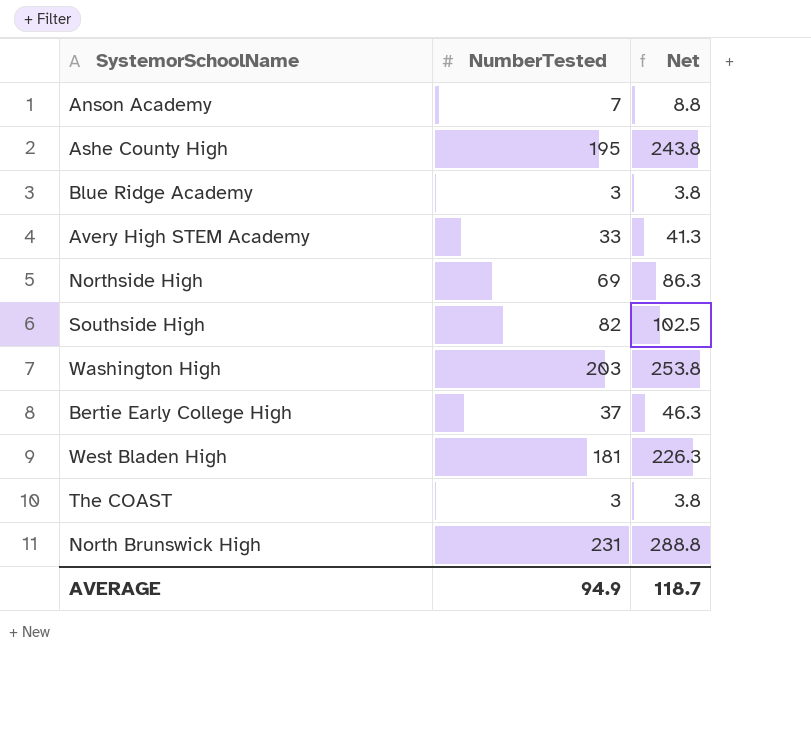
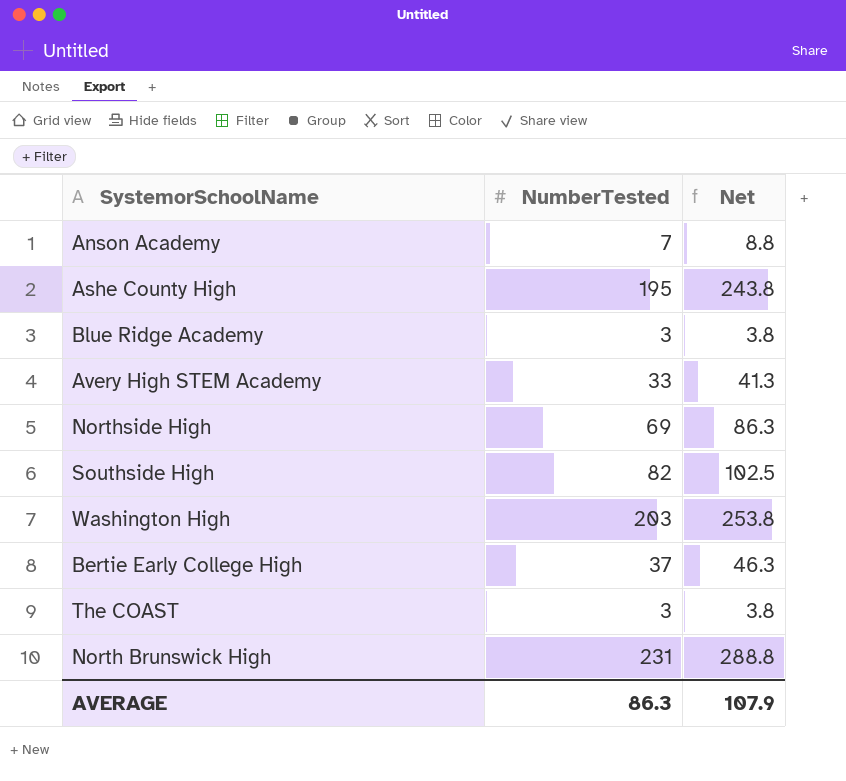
row West Bladen High: 181 | 226.3 -> none
AVERAGE | NumberTested: 94.9 -> 86.3
AVERAGE | Net: 118.7 -> 107.9

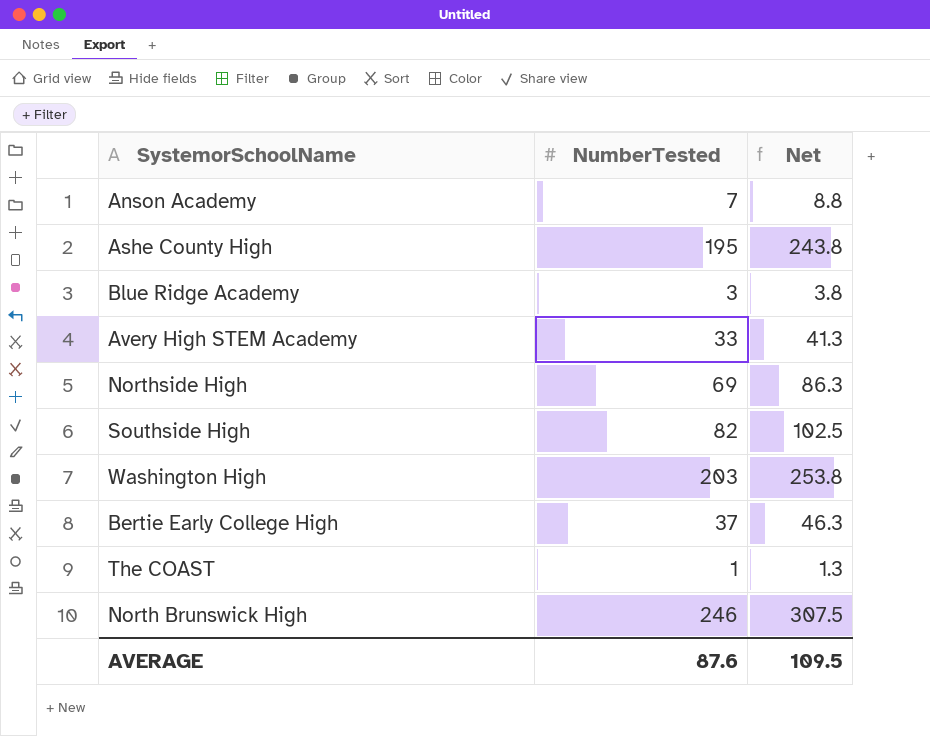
The COAST | NumberTested: 3 -> 1
The COAST | Net: 3.8 -> 1.3
North Brunswick High | NumberTested: 231 -> 246
North Brunswick High | Net: 288.8 -> 307.5
AVERAGE | NumberTested: 86.3 -> 87.6
AVERAGE | Net: 107.9 -> 109.5

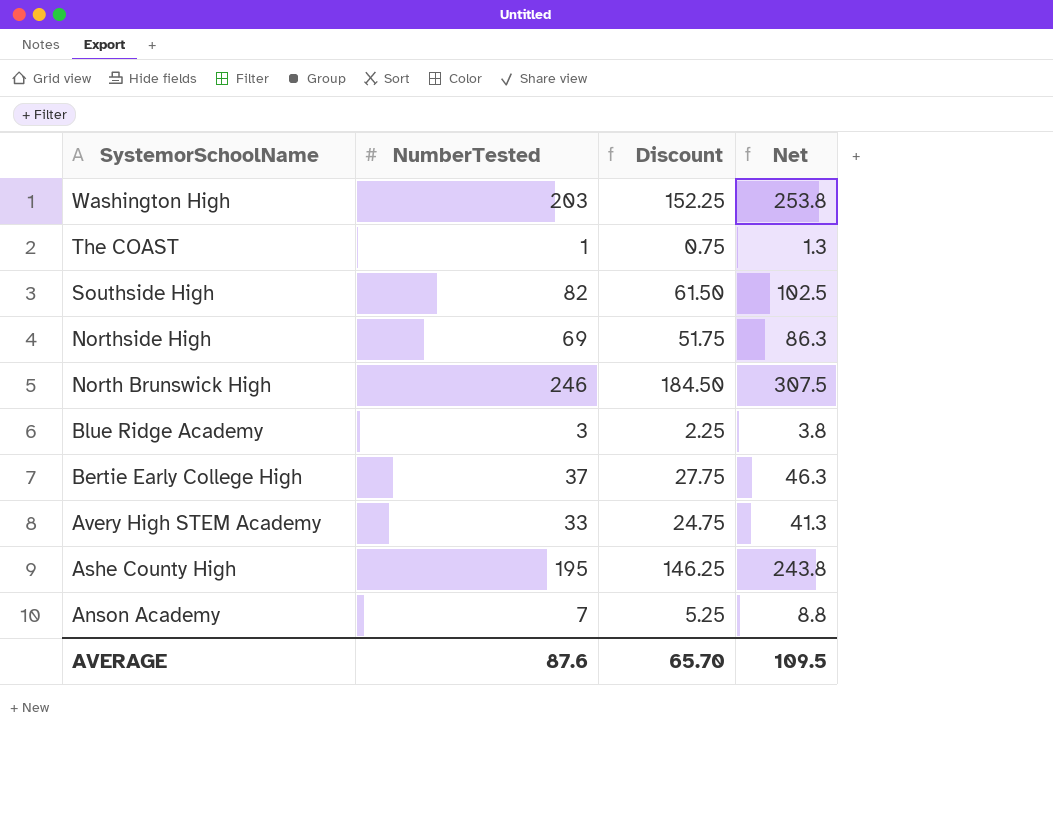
row order: none -> SystemorSchoolName descending
column Discount | formula: none -> [NumberTested] * 0.75

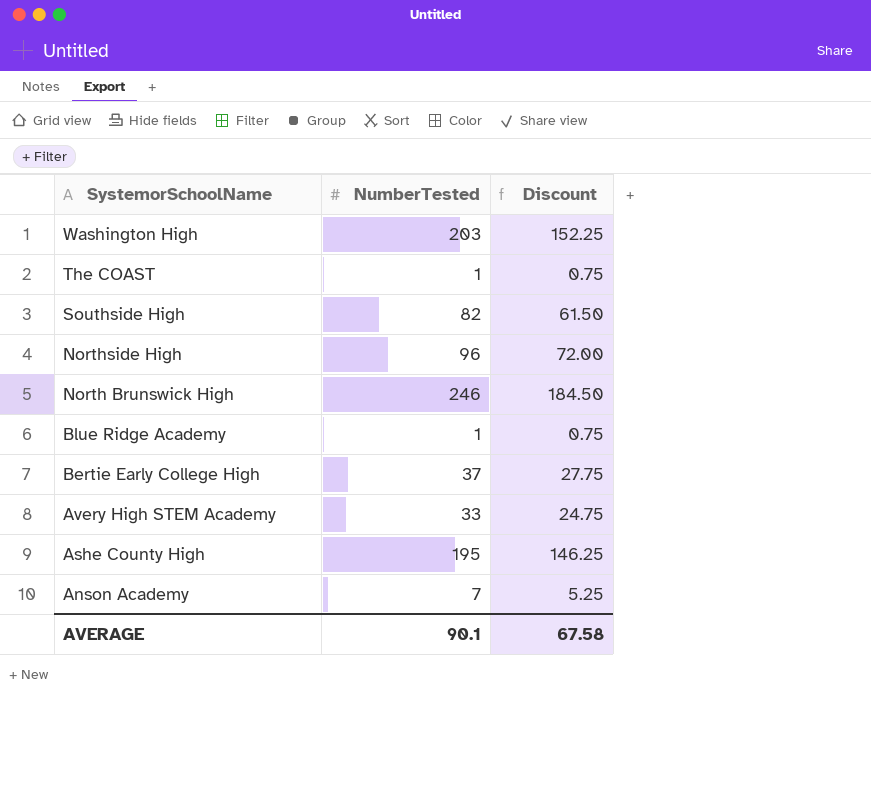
column Net | formula: [NumberTested] * 1.25 -> none
Northside High | NumberTested: 69 -> 96
Northside High | Discount: 51.75 -> 72.00
Blue Ridge Academy | NumberTested: 3 -> 1
Blue Ridge Academy | Discount: 2.25 -> 0.75
AVERAGE | NumberTested: 87.6 -> 90.1
AVERAGE | Discount: 65.70 -> 67.58

